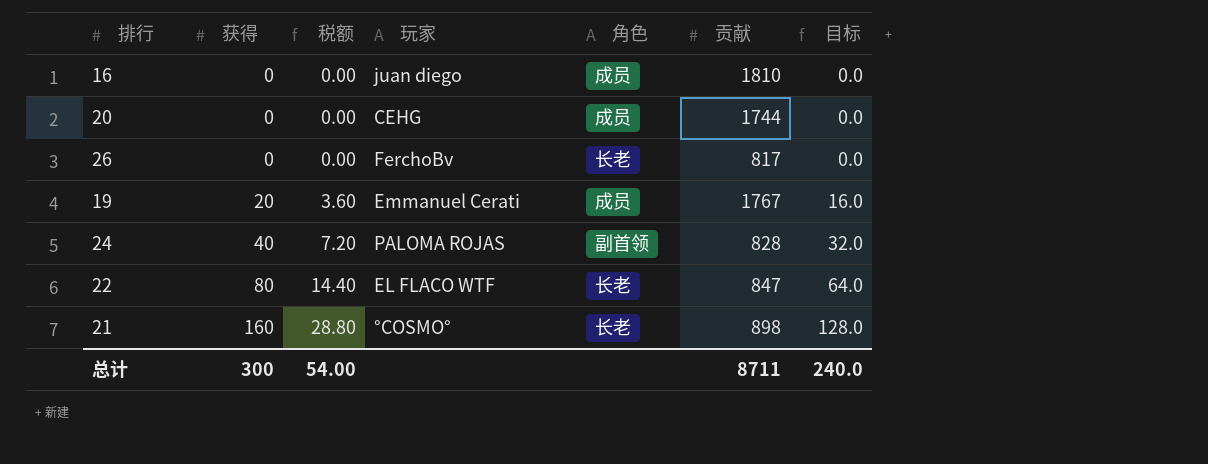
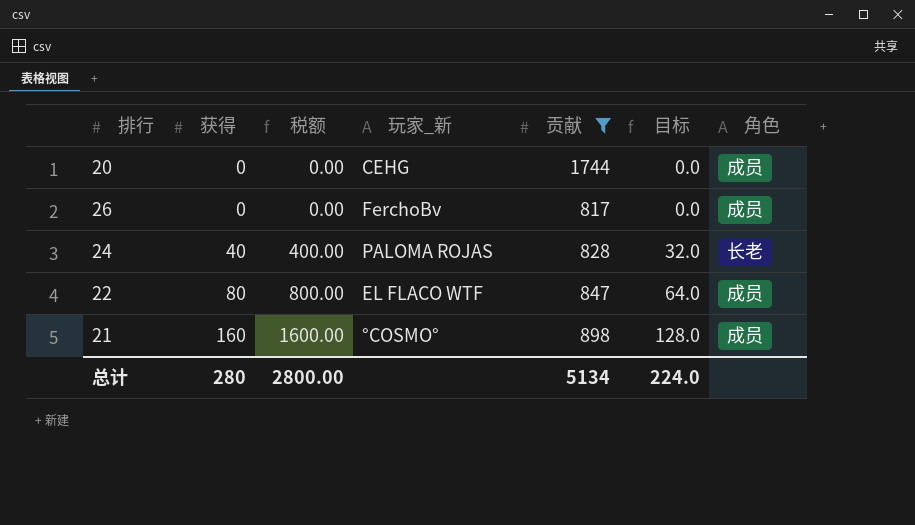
filter: none -> 贡献 <= 1744
column 税额 | formula: [获得] * 0.18 -> [获得] * 10
column name: 玩家 -> 玩家_新
column 角色 | position: 5 -> 7
26 | 角色: 长老 -> 成员
24 | 角色: 副首领 -> 长老
22 | 角色: 长老 -> 成员
21 | 角色: 长老 -> 成员
总计 | 获得: 300 -> 280
总计 | 税额: 54.00 -> 2800.00
总计 | 贡献: 8711 -> 5134
总计 | 目标: 240.0 -> 224.0

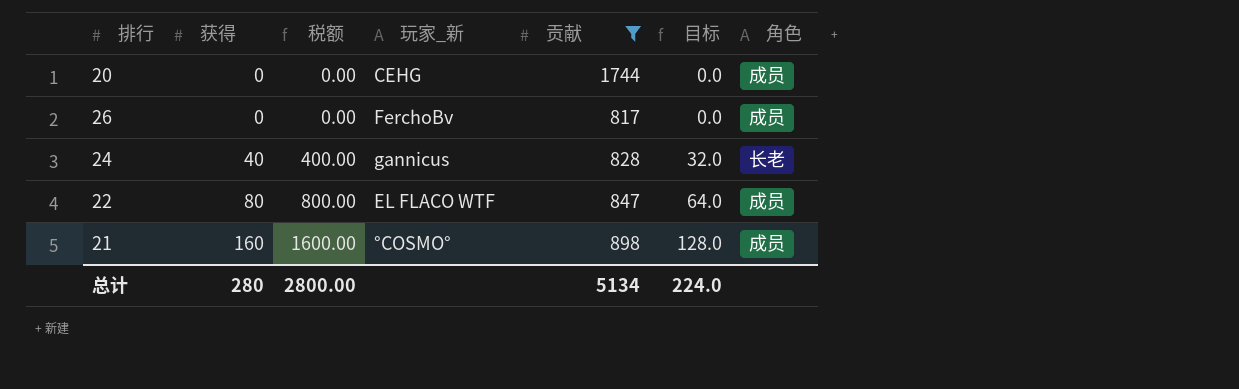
24 | 玩家_新: PALOMA ROJAS -> gannicus

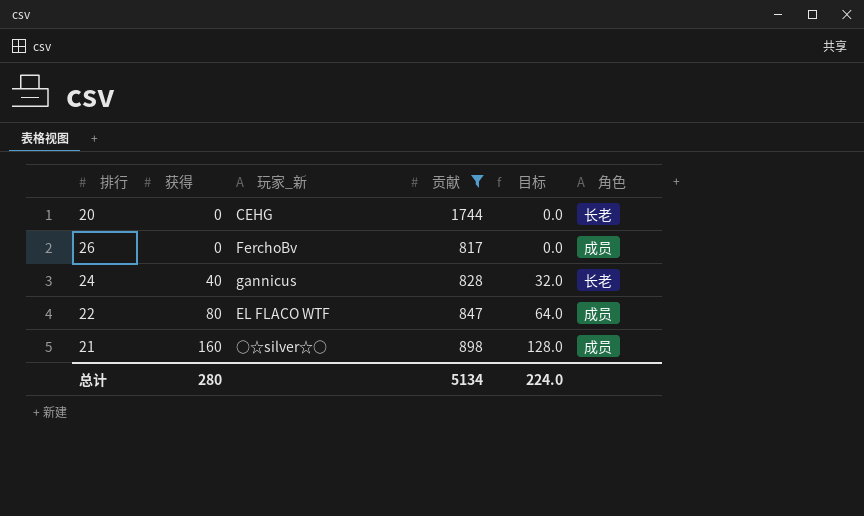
column 税额 | formula: [获得] * 10 -> none
20 | 角色: 成员 -> 长老
21 | 玩家_新: °COSMO° -> ○☆silver☆○

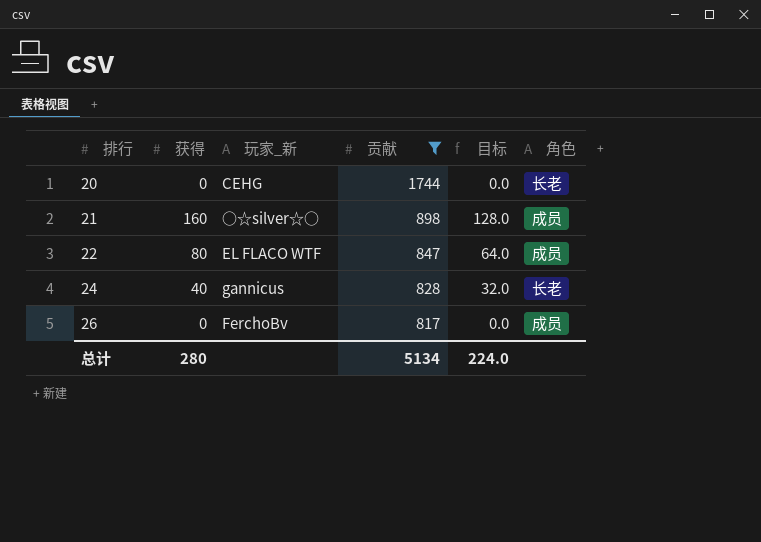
row order: 获得 ascending -> 排行 ascending

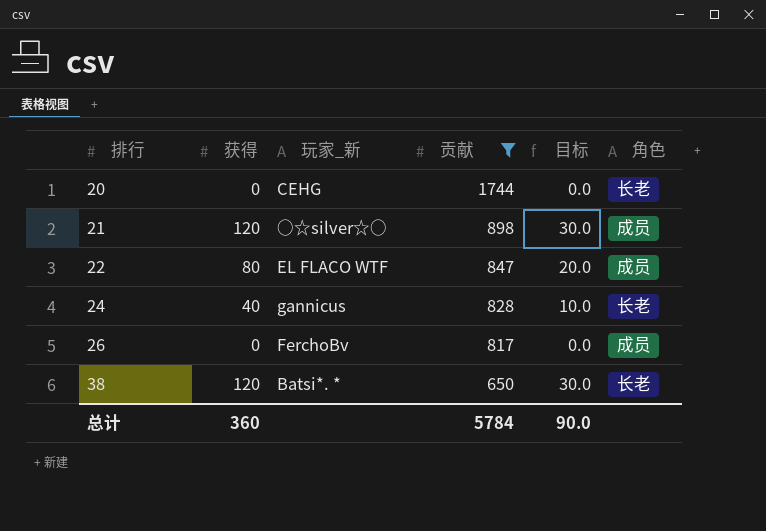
column 目标 | formula: [获得] * 0.8 -> [获得] * 0.25
21 | 获得: 160 -> 120
row 38: none -> 120 | Batsi*. * | 650 | 30.0 | 长老
总计 | 获得: 280 -> 360
总计 | 贡献: 5134 -> 5784
总计 | 目标: 224.0 -> 90.0

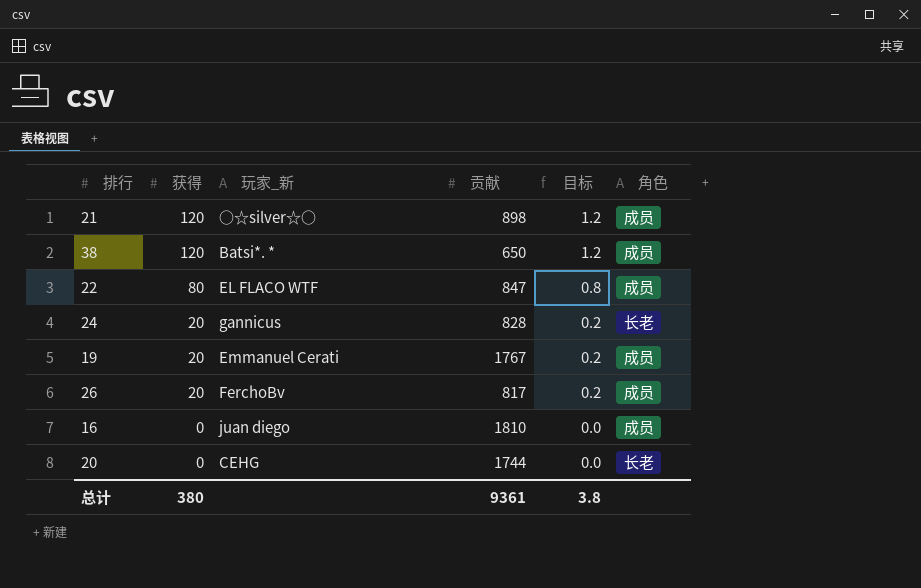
filter: 贡献 <= 1744 -> none
row order: 排行 ascending -> 获得 descending
column 目标 | formula: [获得] * 0.25 -> [获得] * 0.01
38 | 角色: 长老 -> 成员
24 | 获得: 40 -> 20
26 | 获得: 0 -> 20
总计 | 获得: 360 -> 380
总计 | 贡献: 5784 -> 9361
总计 | 目标: 90.0 -> 3.8

